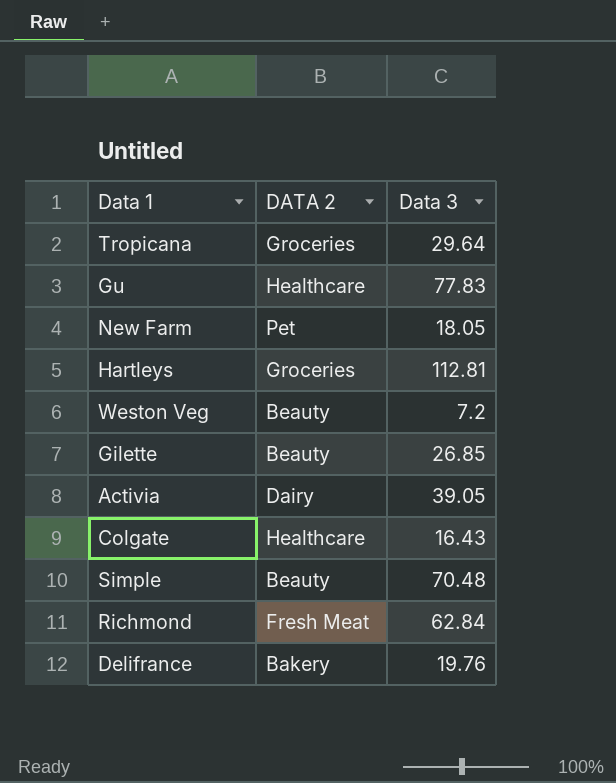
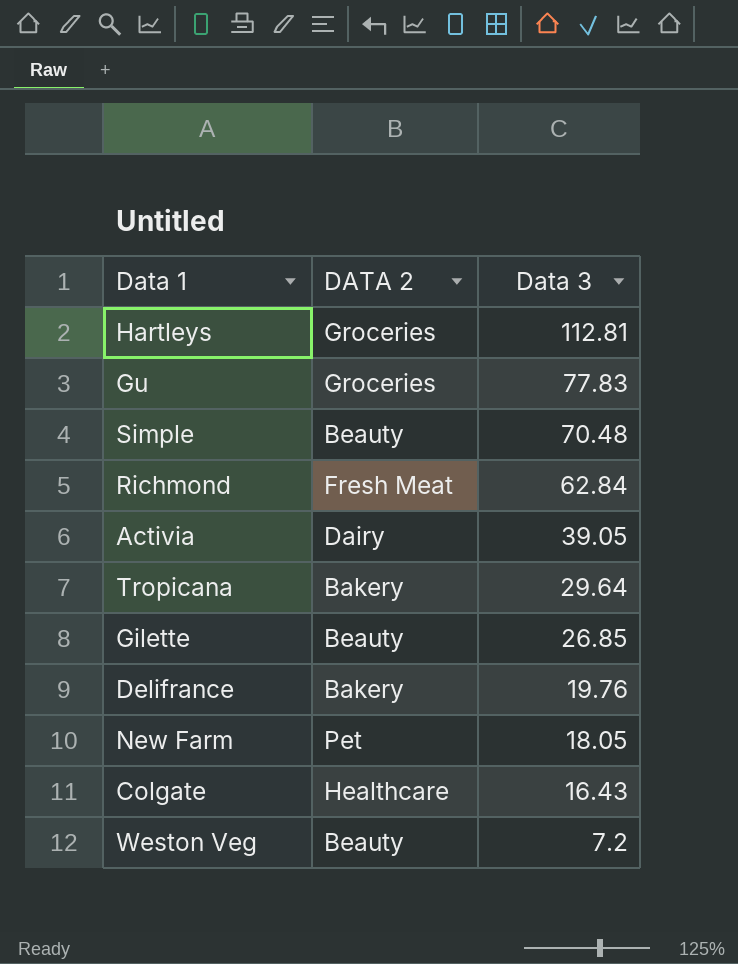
row order: none -> Data 3 descending
Gu | DATA 2: Healthcare -> Groceries
Tropicana | DATA 2: Groceries -> Bakery

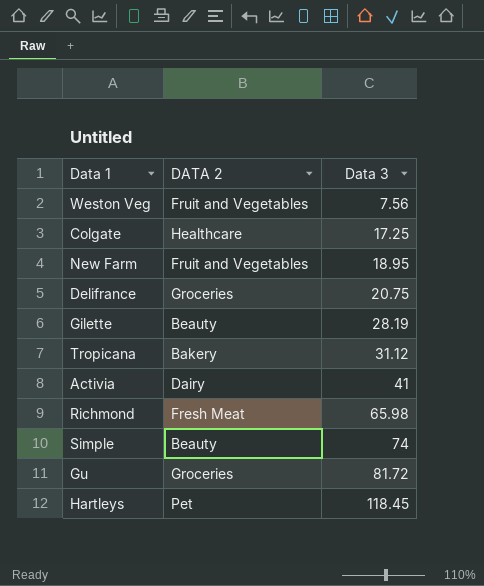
row order: Data 3 descending -> Data 3 ascending
Weston Veg | DATA 2: Beauty -> Fruit and Vegetables
Weston Veg | Data 3: 7.2 -> 7.56
Colgate | Data 3: 16.43 -> 17.25
New Farm | DATA 2: Pet -> Fruit and Vegetables
New Farm | Data 3: 18.05 -> 18.95
Delifrance | DATA 2: Bakery -> Groceries
Delifrance | Data 3: 19.76 -> 20.75
Gilette | Data 3: 26.85 -> 28.19
Tropicana | Data 3: 29.64 -> 31.12
Activia | Data 3: 39.05 -> 41
Richmond | Data 3: 62.84 -> 65.98
Simple | Data 3: 70.48 -> 74
Gu | Data 3: 77.83 -> 81.72
Hartleys | DATA 2: Groceries -> Pet
Hartleys | Data 3: 112.81 -> 118.45

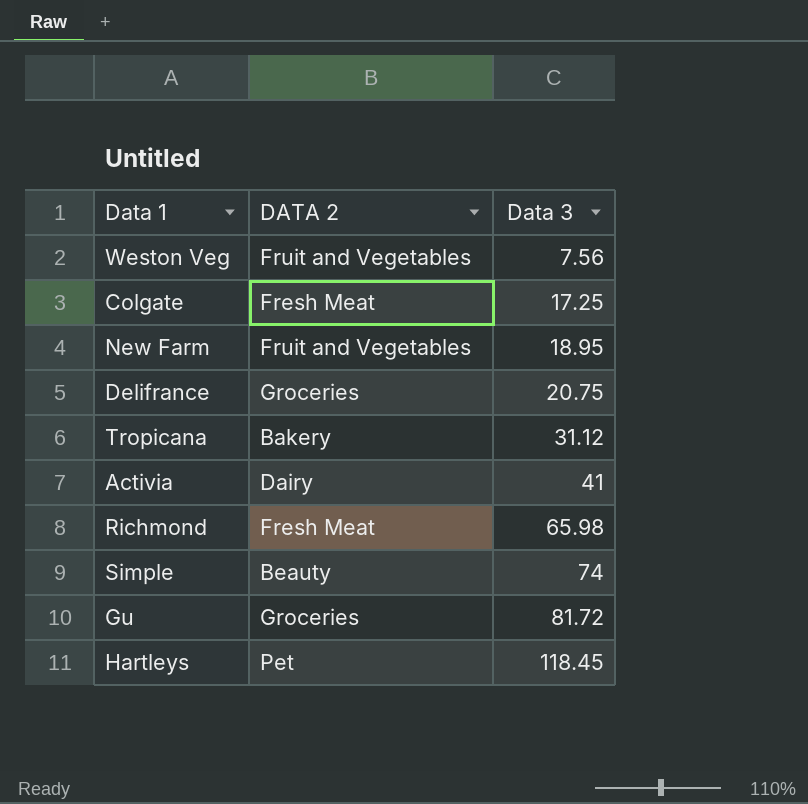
row Gilette: Beauty | 28.19 -> none
Colgate | DATA 2: Healthcare -> Fresh Meat

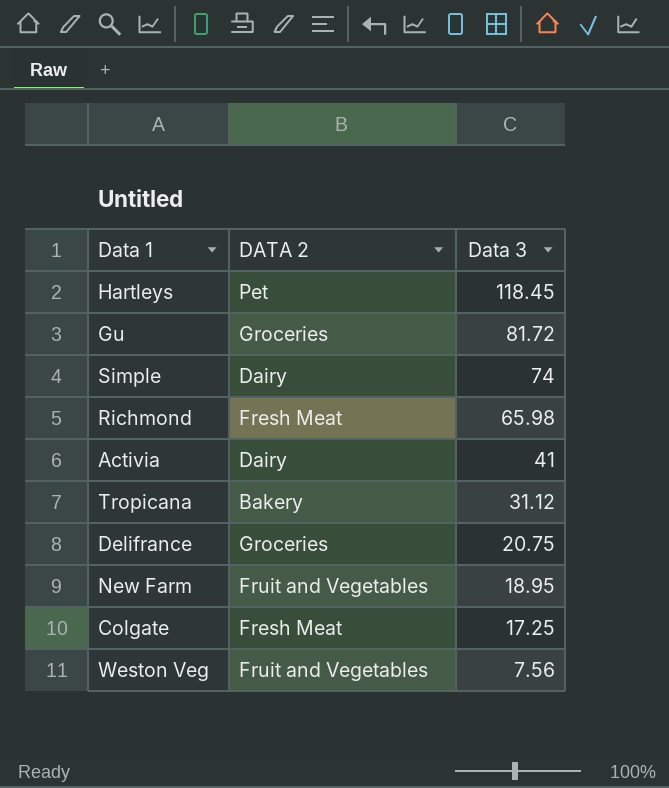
row order: Data 3 ascending -> Data 3 descending
Simple | DATA 2: Beauty -> Dairy

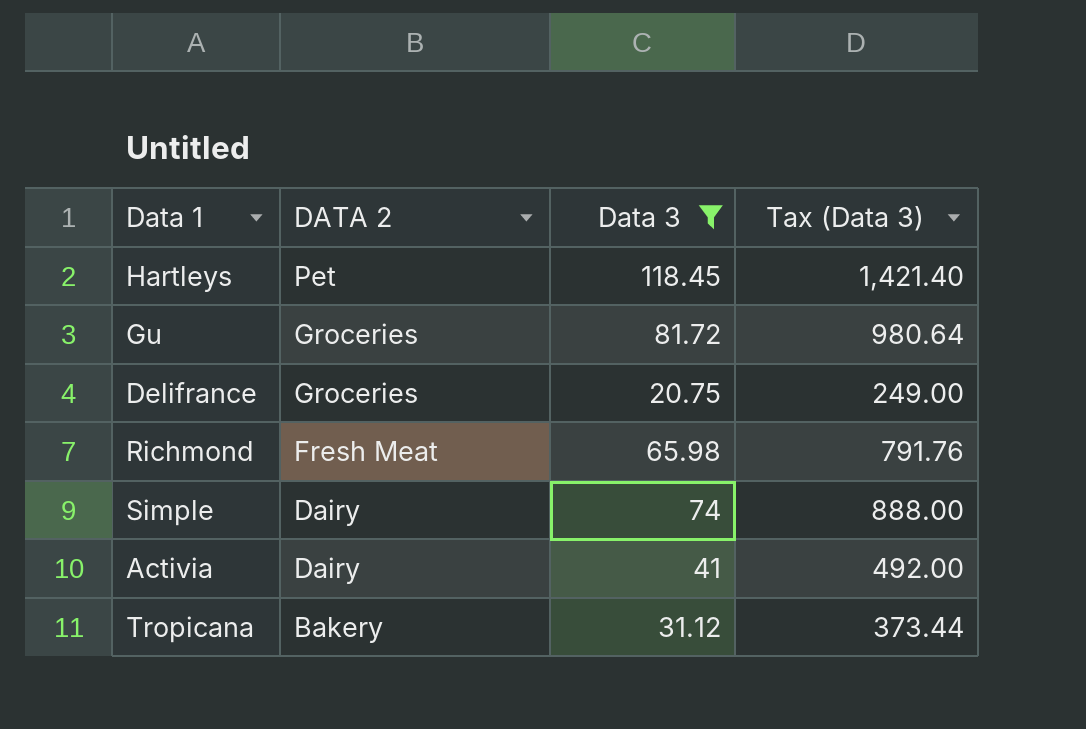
filter: none -> Data 3 >= 20.75
row order: Data 3 descending -> DATA 2 descending
column Tax (Data 3) | formula: none -> [Data 3] * 12

